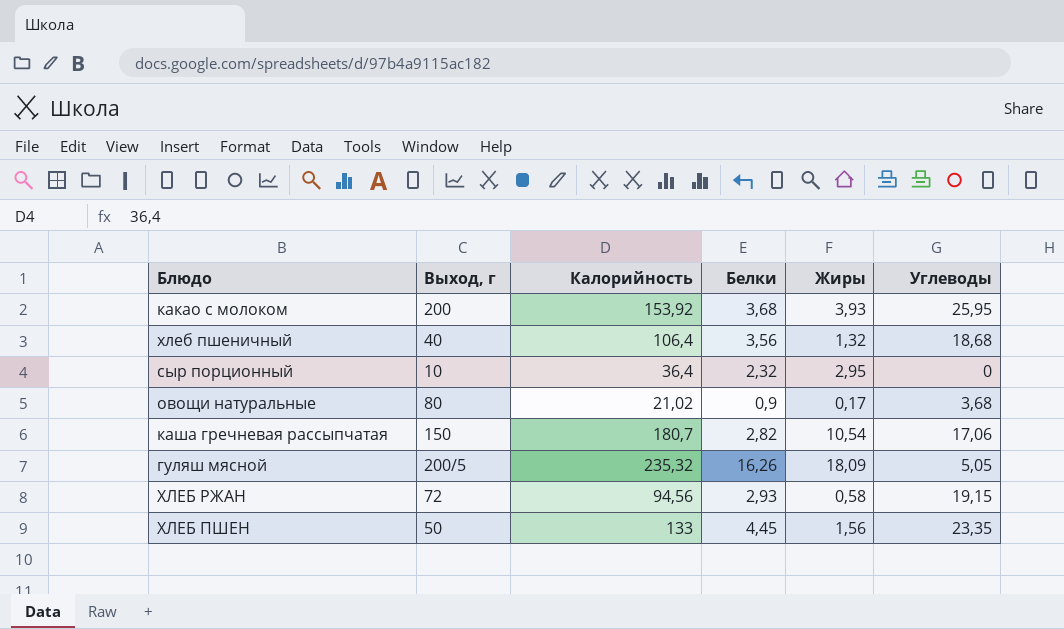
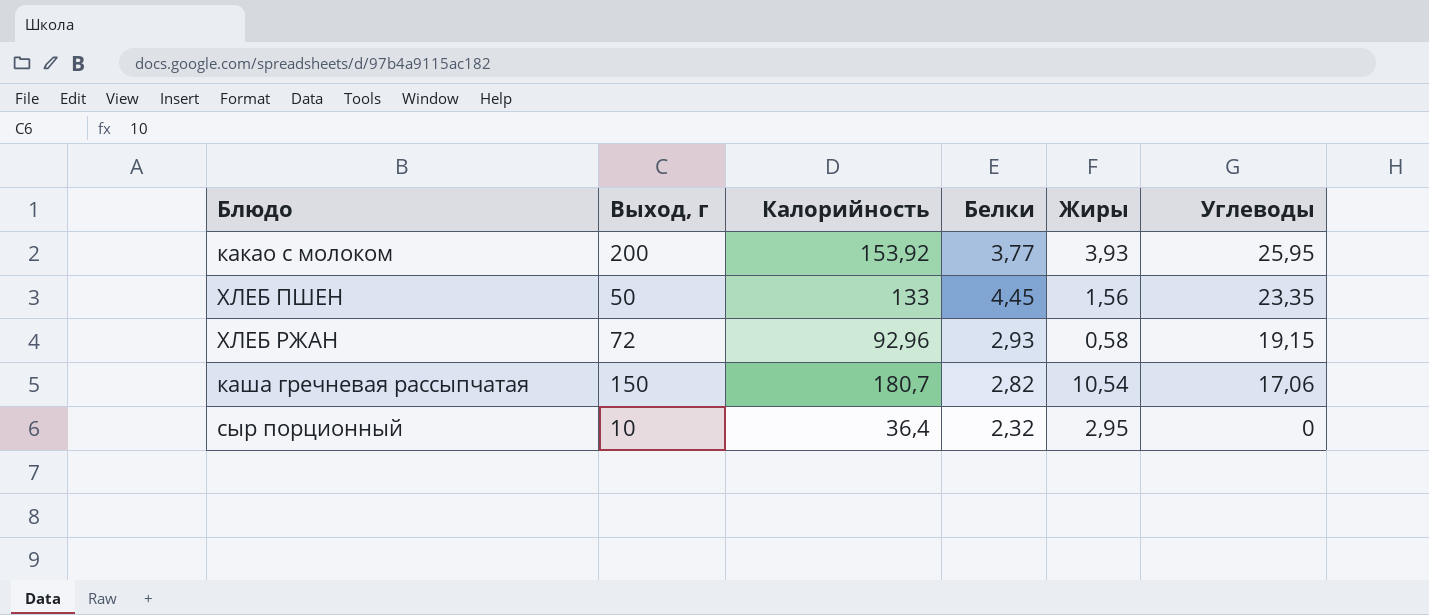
row order: none -> Углеводы descending
row хлеб пшеничный: 40 | 106,4 | 3,56 | 1,32 | 18,68 -> none
row овощи натуральные: 80 | 21,02 | 0,9 | 0,17 | 3,68 -> none
row гуляш мясной: 200/5 | 235,32 | 16,26 | 18,09 | 5,05 -> none
какао с молоком | Белки: 3,68 -> 3,77
ХЛЕБ РЖАН | Калорийность: 94,56 -> 92,96

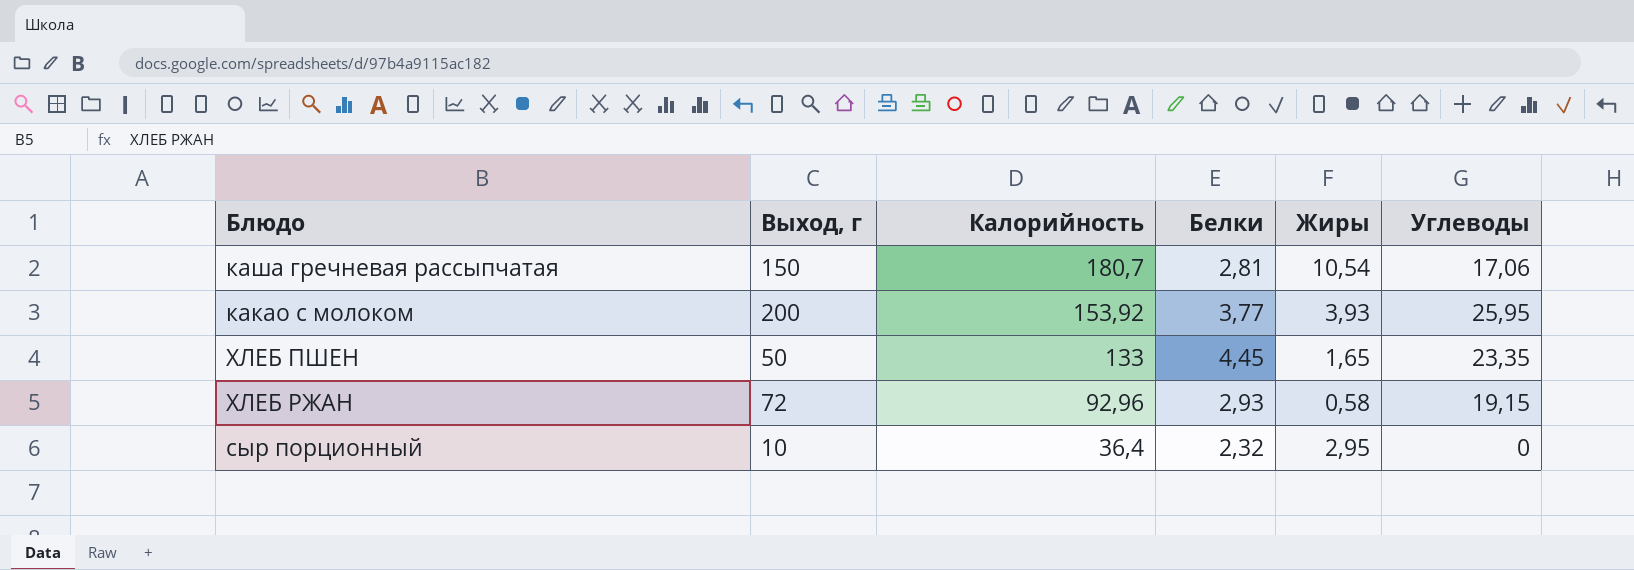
row order: Углеводы descending -> Калорийность descending
каша гречневая рассыпчатая | Белки: 2,82 -> 2,81
ХЛЕБ ПШЕН | Жиры: 1,56 -> 1,65

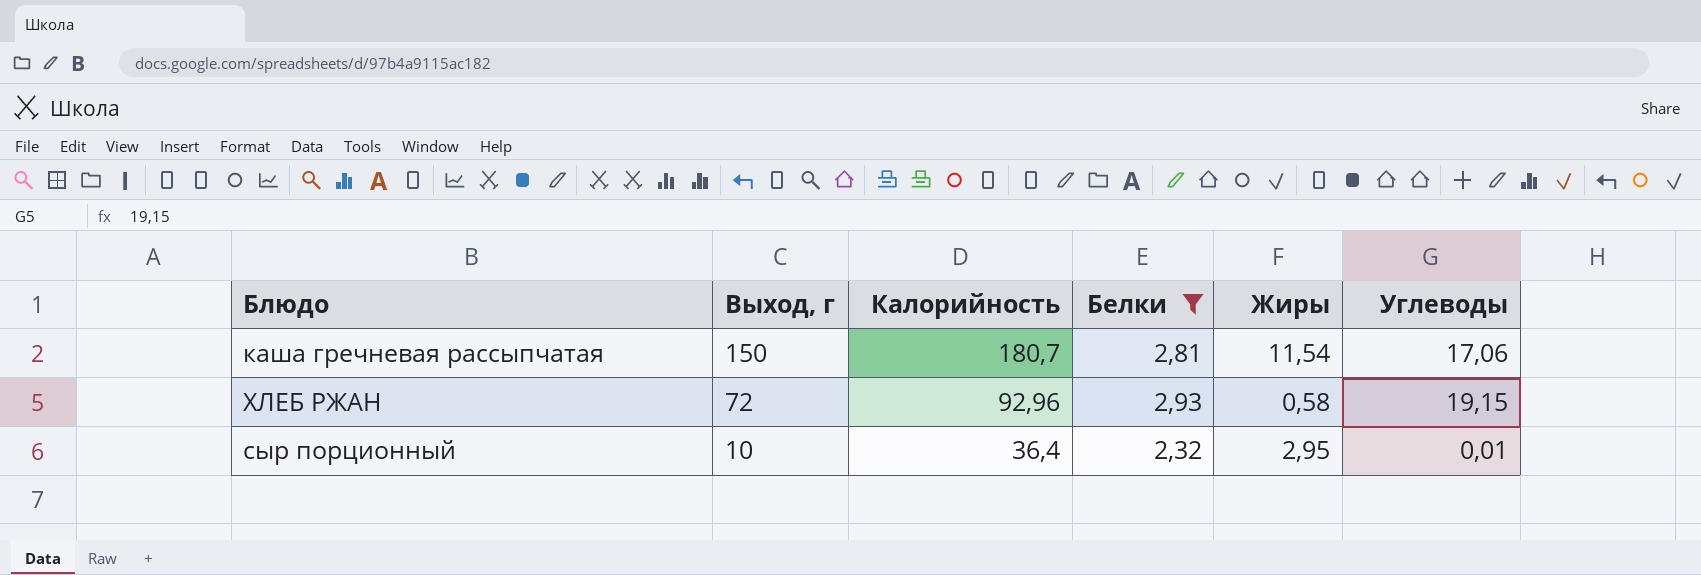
filter: none -> Белки <= 2,93
каша гречневая рассыпчатая | Жиры: 10,54 -> 11,54
сыр порционный | Углеводы: 0 -> 0,01

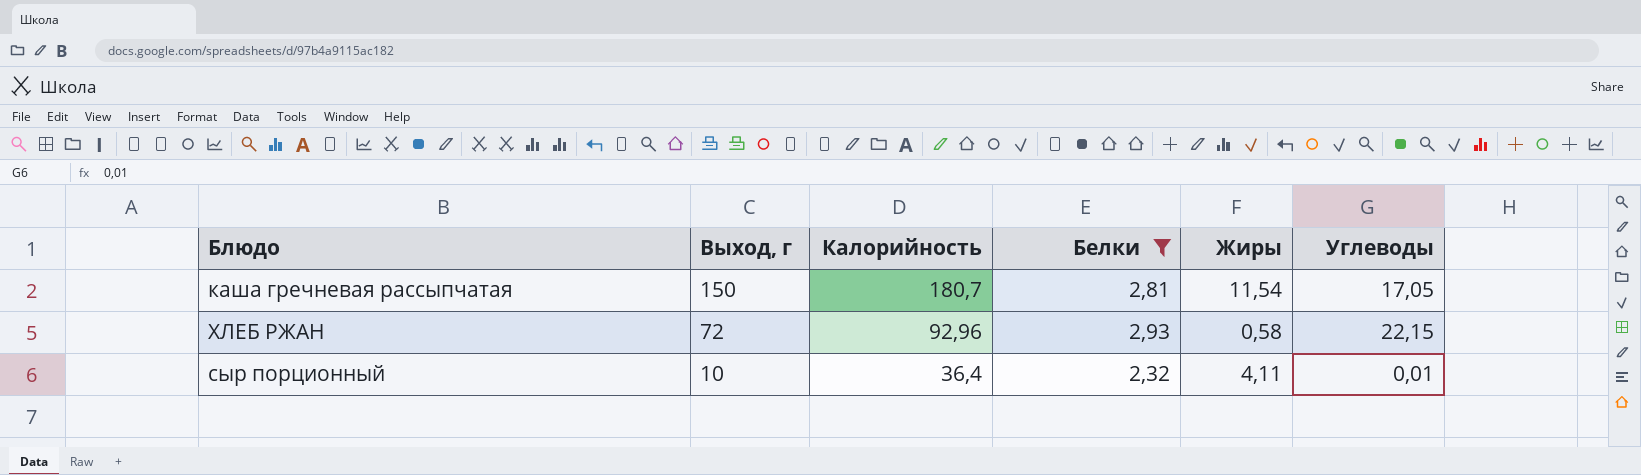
каша гречневая рассыпчатая | Углеводы: 17,06 -> 17,05
ХЛЕБ РЖАН | Углеводы: 19,15 -> 22,15
сыр порционный | Жиры: 2,95 -> 4,11

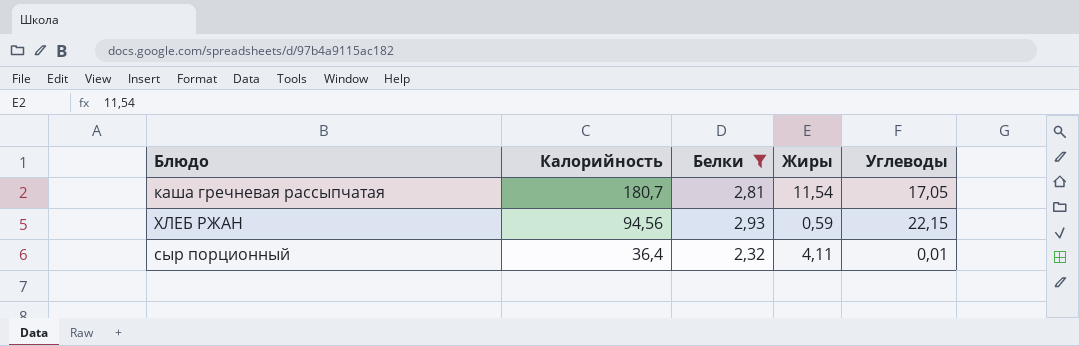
column Выход, г | position: 2 -> none
ХЛЕБ РЖАН | Калорийность: 92,96 -> 94,56
ХЛЕБ РЖАН | Жиры: 0,58 -> 0,59

